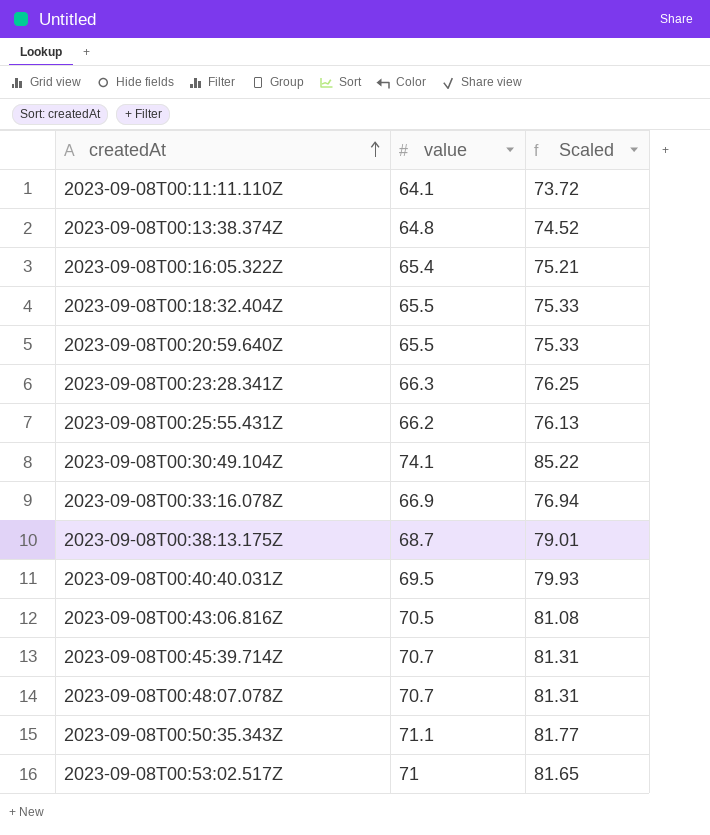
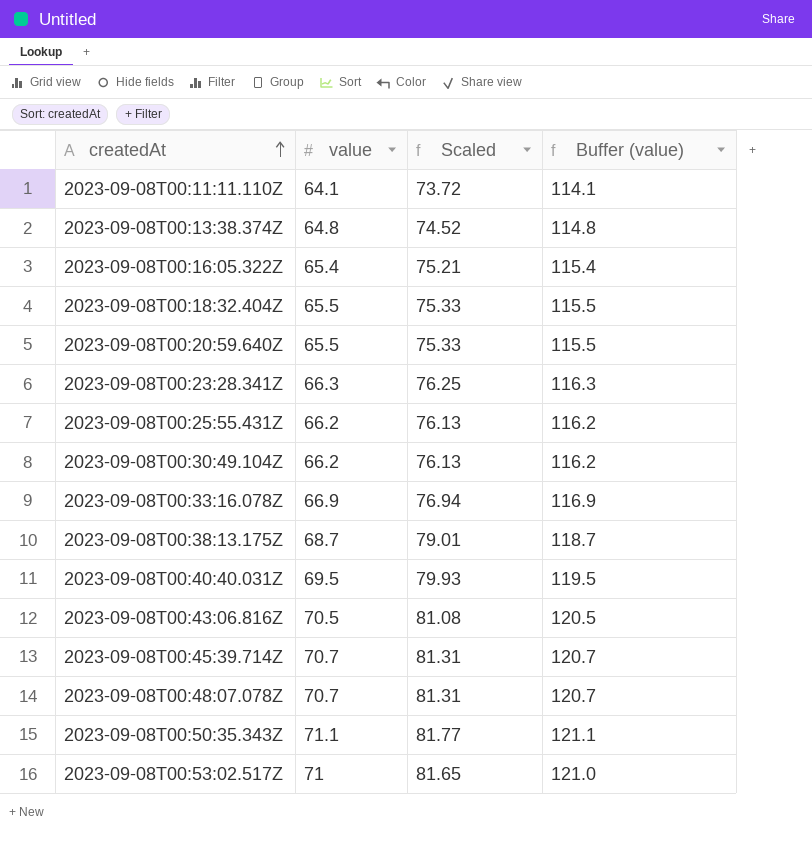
column Buffer (value) | formula: none -> [value] + 50
2023-09-08T00:30:49.104Z | value: 74.1 -> 66.2
2023-09-08T00:30:49.104Z | Scaled: 85.22 -> 76.13

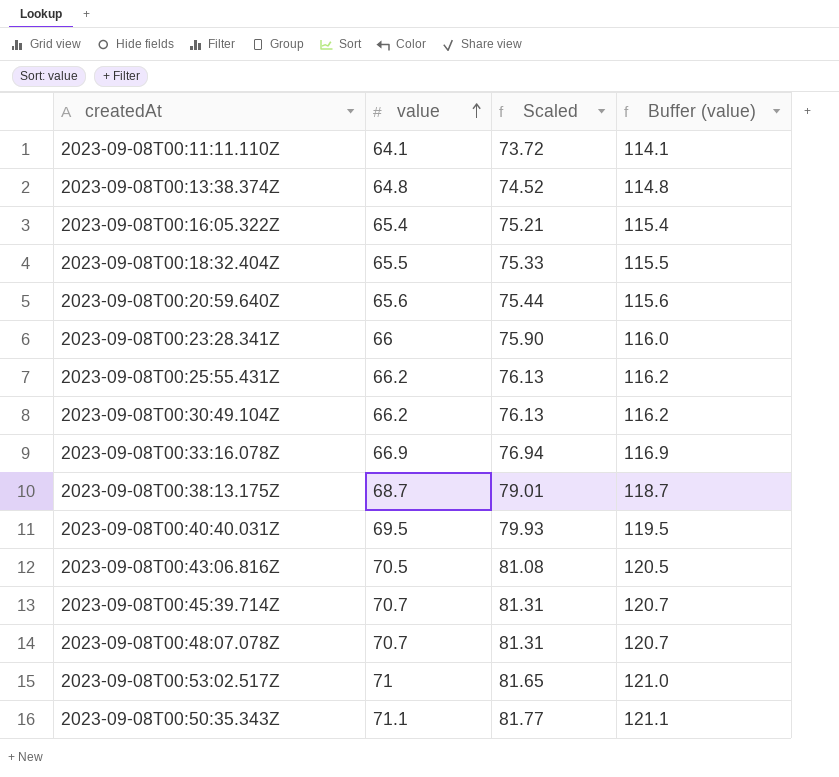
row order: createdAt ascending -> value ascending
2023-09-08T00:20:59.640Z | value: 65.5 -> 65.6
2023-09-08T00:20:59.640Z | Scaled: 75.33 -> 75.44
2023-09-08T00:20:59.640Z | Buffer (value): 115.5 -> 115.6
2023-09-08T00:23:28.341Z | value: 66.3 -> 66
2023-09-08T00:23:28.341Z | Scaled: 76.25 -> 75.90
2023-09-08T00:23:28.341Z | Buffer (value): 116.3 -> 116.0

